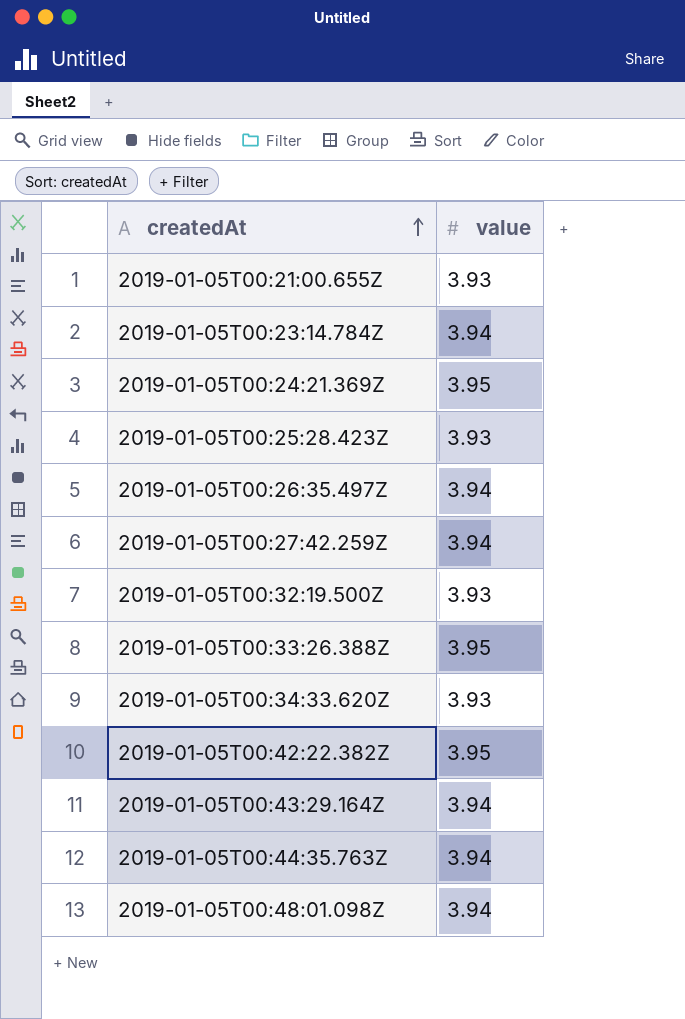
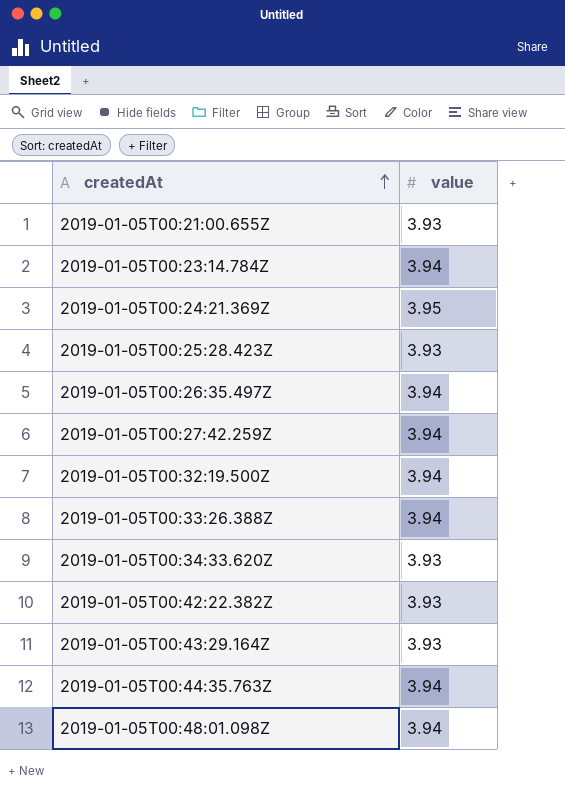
2019-01-05T00:32:19.500Z | value: 3.93 -> 3.94
2019-01-05T00:33:26.388Z | value: 3.95 -> 3.94
2019-01-05T00:42:22.382Z | value: 3.95 -> 3.93
2019-01-05T00:43:29.164Z | value: 3.94 -> 3.93

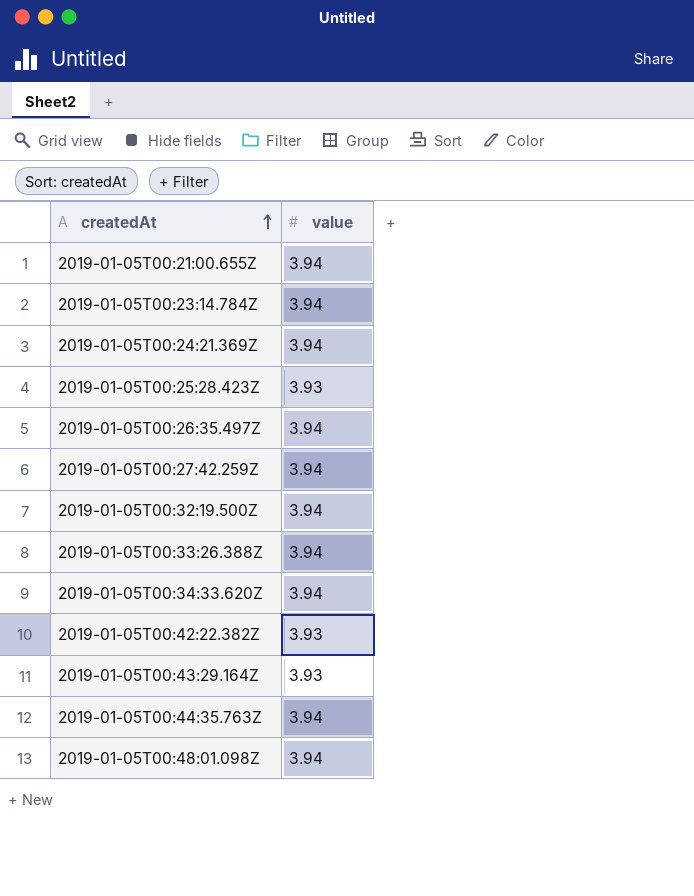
2019-01-05T00:21:00.655Z | value: 3.93 -> 3.94
2019-01-05T00:24:21.369Z | value: 3.95 -> 3.94
2019-01-05T00:34:33.620Z | value: 3.93 -> 3.94

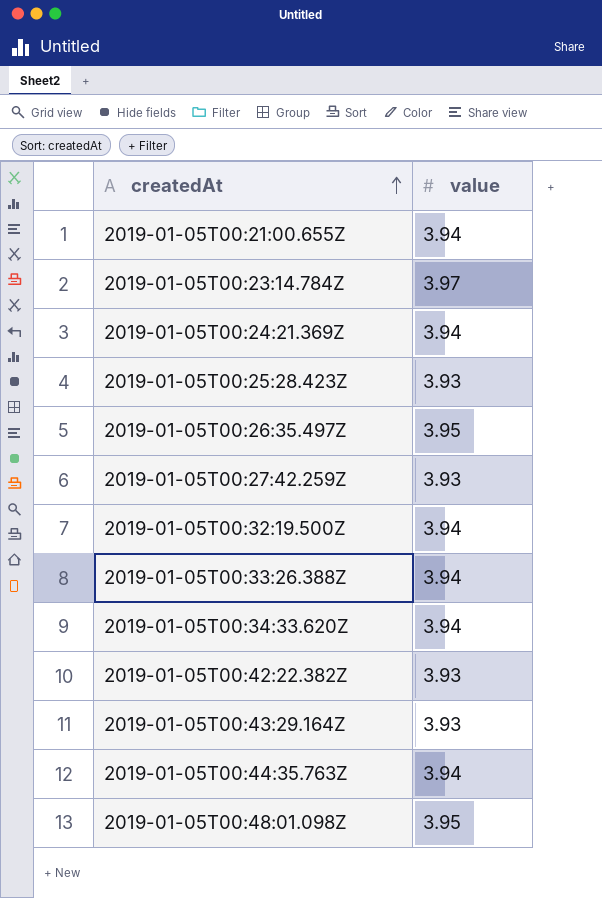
2019-01-05T00:23:14.784Z | value: 3.94 -> 3.97
2019-01-05T00:26:35.497Z | value: 3.94 -> 3.95
2019-01-05T00:27:42.259Z | value: 3.94 -> 3.93
2019-01-05T00:48:01.098Z | value: 3.94 -> 3.95

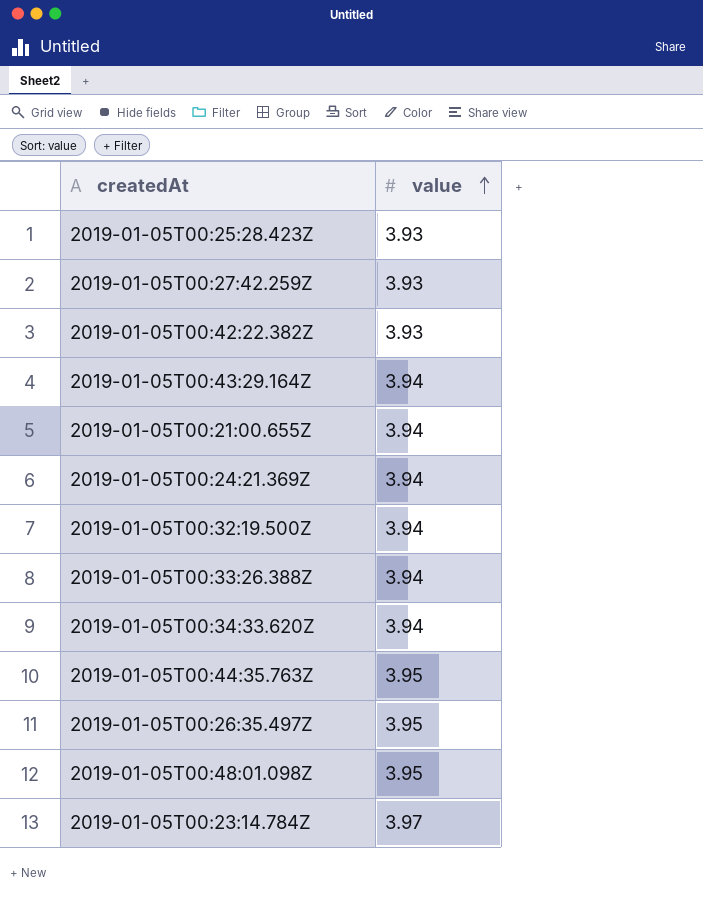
row order: createdAt ascending -> value ascending
2019-01-05T00:43:29.164Z | value: 3.93 -> 3.94
2019-01-05T00:44:35.763Z | value: 3.94 -> 3.95

